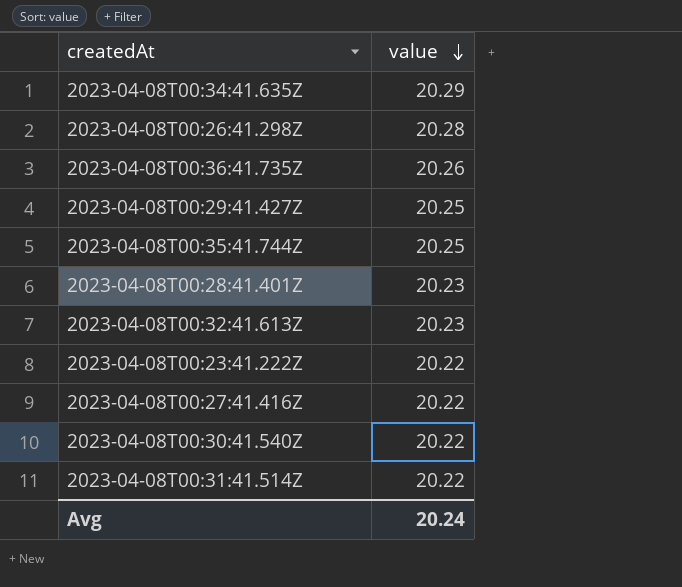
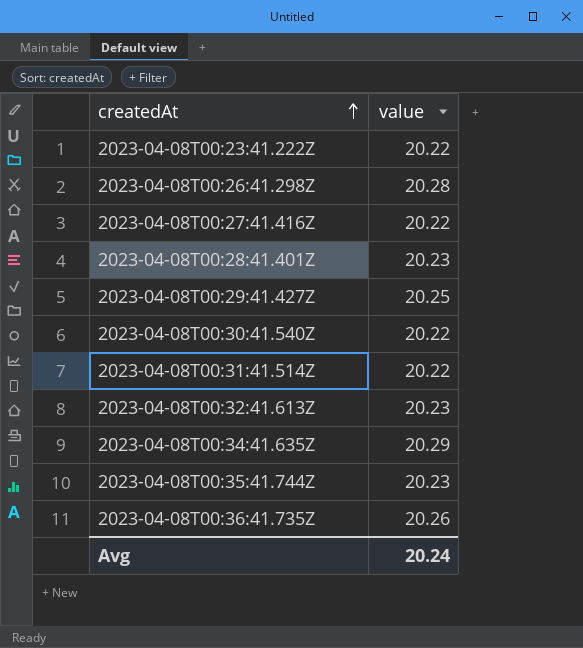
row order: value descending -> createdAt ascending
2023-04-08T00:35:41.744Z | value: 20.25 -> 20.23

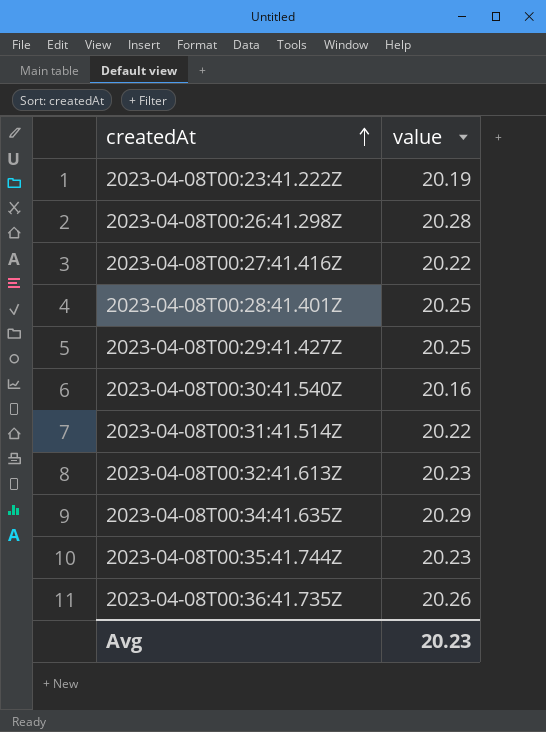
2023-04-08T00:23:41.222Z | value: 20.22 -> 20.19
2023-04-08T00:28:41.401Z | value: 20.23 -> 20.25
2023-04-08T00:30:41.540Z | value: 20.22 -> 20.16
Avg | value: 20.24 -> 20.23

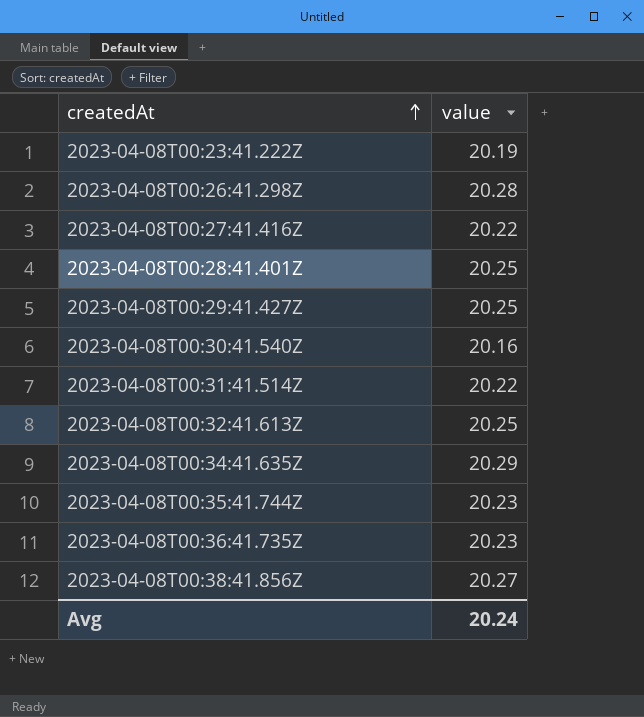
2023-04-08T00:32:41.613Z | value: 20.23 -> 20.25
2023-04-08T00:36:41.735Z | value: 20.26 -> 20.23
row 2023-04-08T00:38:41.856Z: none -> 20.27
Avg | value: 20.23 -> 20.24

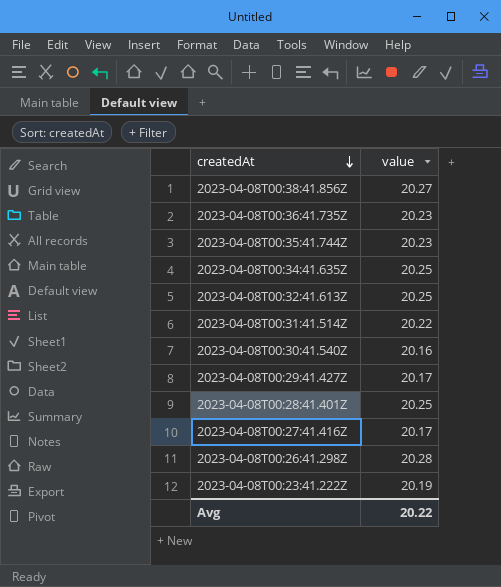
row order: createdAt ascending -> createdAt descending
2023-04-08T00:34:41.635Z | value: 20.29 -> 20.25
2023-04-08T00:29:41.427Z | value: 20.25 -> 20.17
2023-04-08T00:27:41.416Z | value: 20.22 -> 20.17
Avg | value: 20.24 -> 20.22

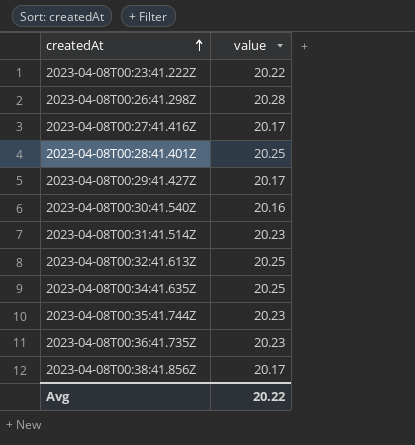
row order: createdAt descending -> createdAt ascending
2023-04-08T00:23:41.222Z | value: 20.19 -> 20.22
2023-04-08T00:31:41.514Z | value: 20.22 -> 20.23
2023-04-08T00:38:41.856Z | value: 20.27 -> 20.17

